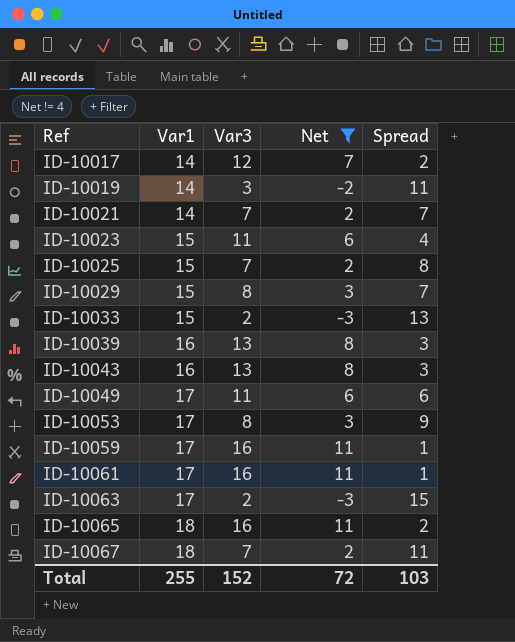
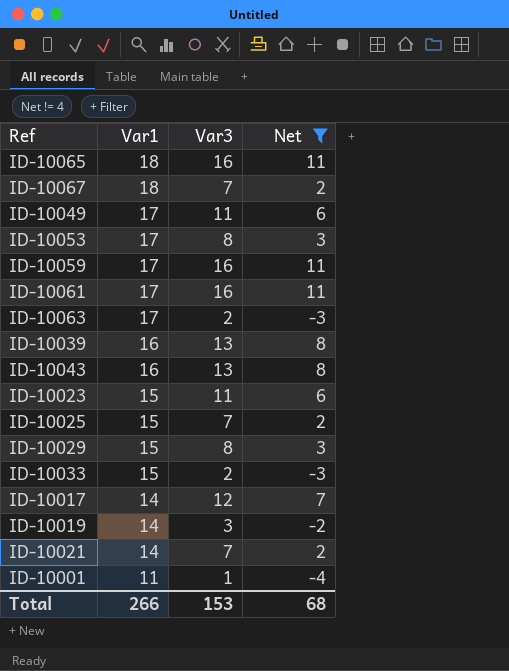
row order: Ref ascending -> Var1 descending
column Spread | formula: [Var1] - [Var3] -> none
row ID-10001: none -> 11 | 1 | -4
Total | Var1: 255 -> 266
Total | Var3: 152 -> 153
Total | Net: 72 -> 68

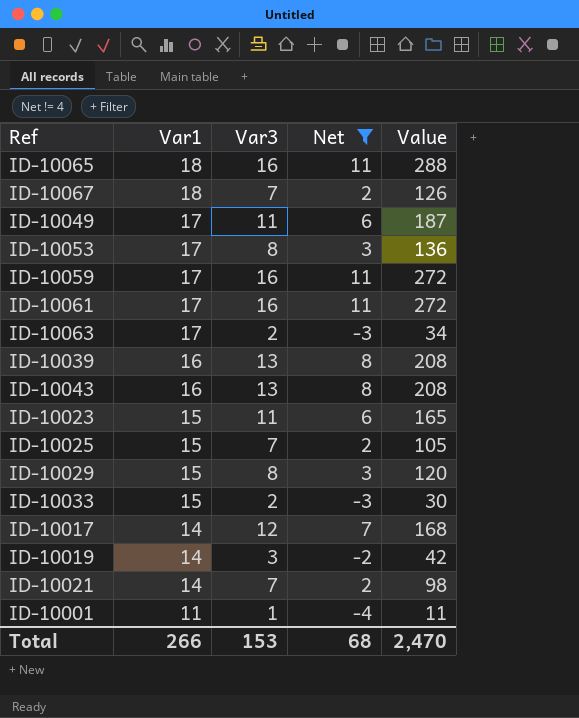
column Value | formula: none -> [Var1] * [Var3]

